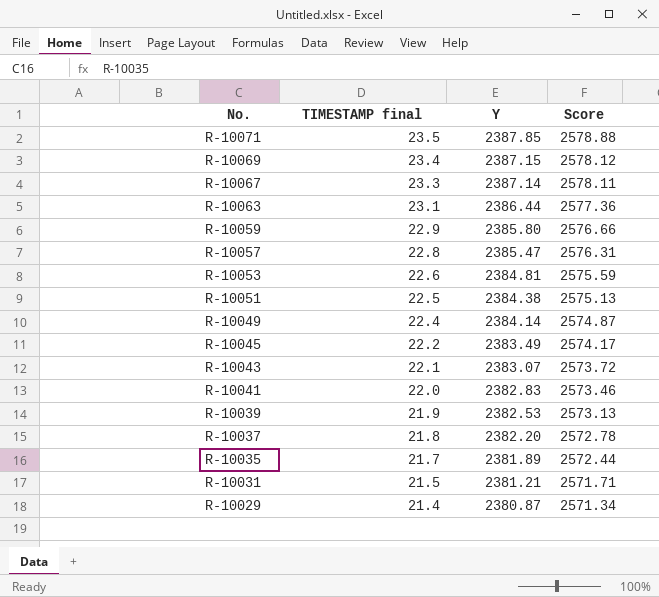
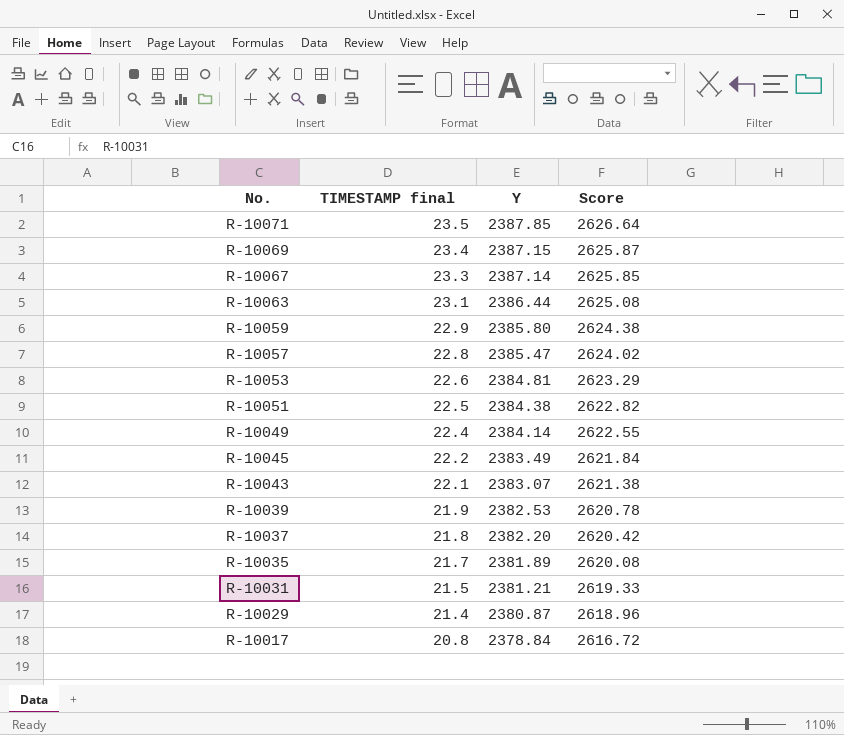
column Score | formula: [Y] * 1.08 -> [Y] * 1.1
row R-10041: 22.0 | 2382.83 | 2573.46 -> none
row R-10017: none -> 20.8 | 2378.84 | 2616.72

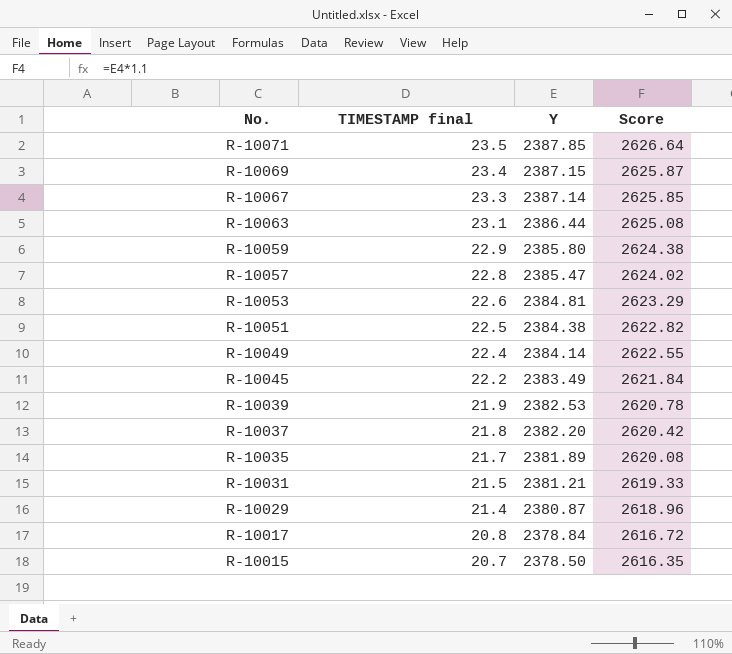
row R-10043: 22.1 | 2383.07 | 2621.38 -> none
row R-10015: none -> 20.7 | 2378.50 | 2616.35

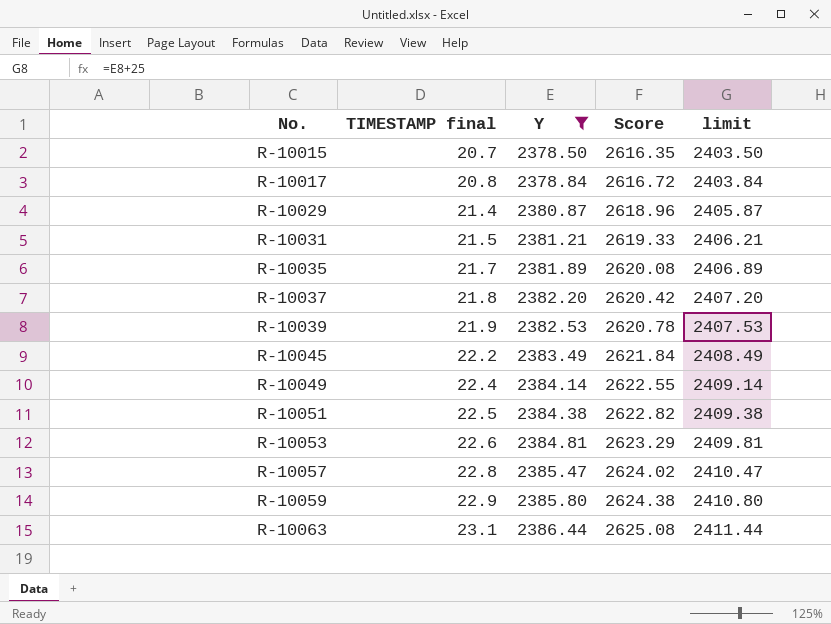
filter: none -> Y <= 2386.44
row order: No. descending -> No. ascending
column limit | formula: none -> [Y] + 25

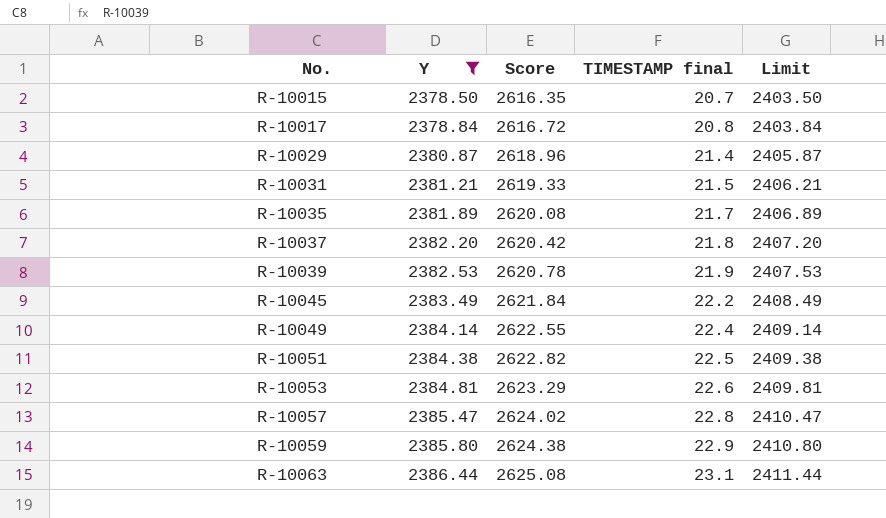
column TIMESTAMP final | position: 2 -> 4
column name: limit -> Limit

